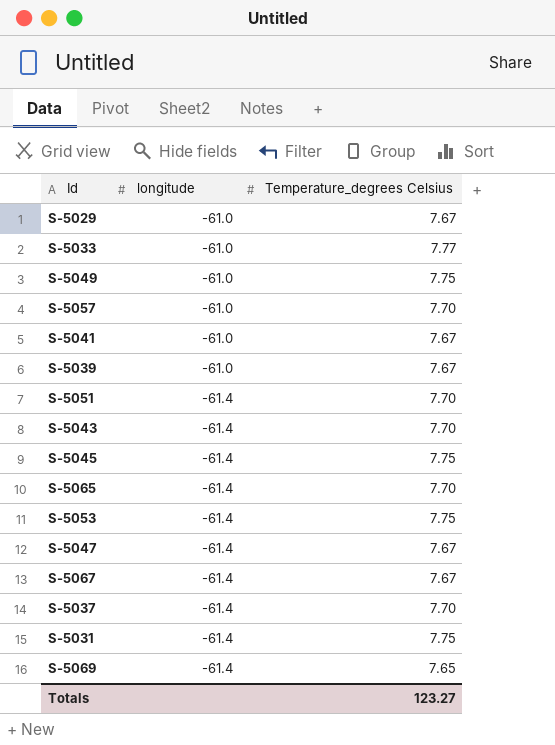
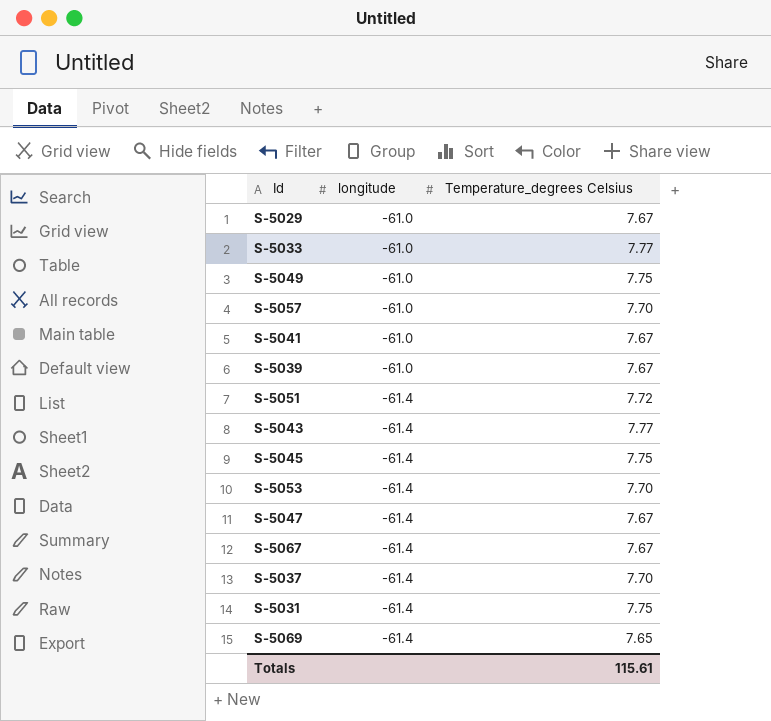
row S-5065: -61.4 | 7.70 -> none
S-5051 | Temperature_degrees Celsius: 7.70 -> 7.72
S-5043 | Temperature_degrees Celsius: 7.70 -> 7.77
S-5053 | Temperature_degrees Celsius: 7.75 -> 7.70
Totals | Temperature_degrees Celsius: 123.27 -> 115.61

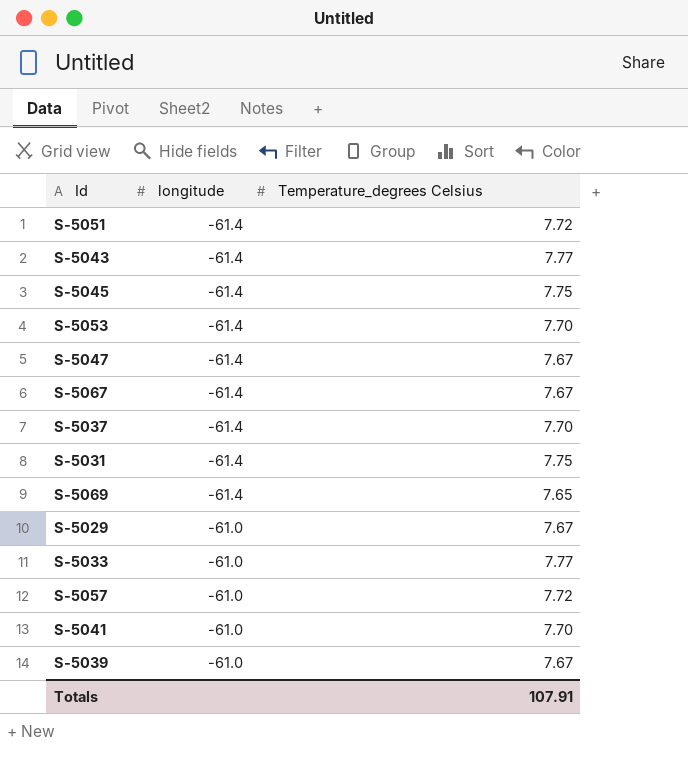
row order: longitude descending -> longitude ascending
row S-5049: -61.0 | 7.75 -> none
S-5057 | Temperature_degrees Celsius: 7.70 -> 7.72
S-5041 | Temperature_degrees Celsius: 7.67 -> 7.70
Totals | Temperature_degrees Celsius: 115.61 -> 107.91

